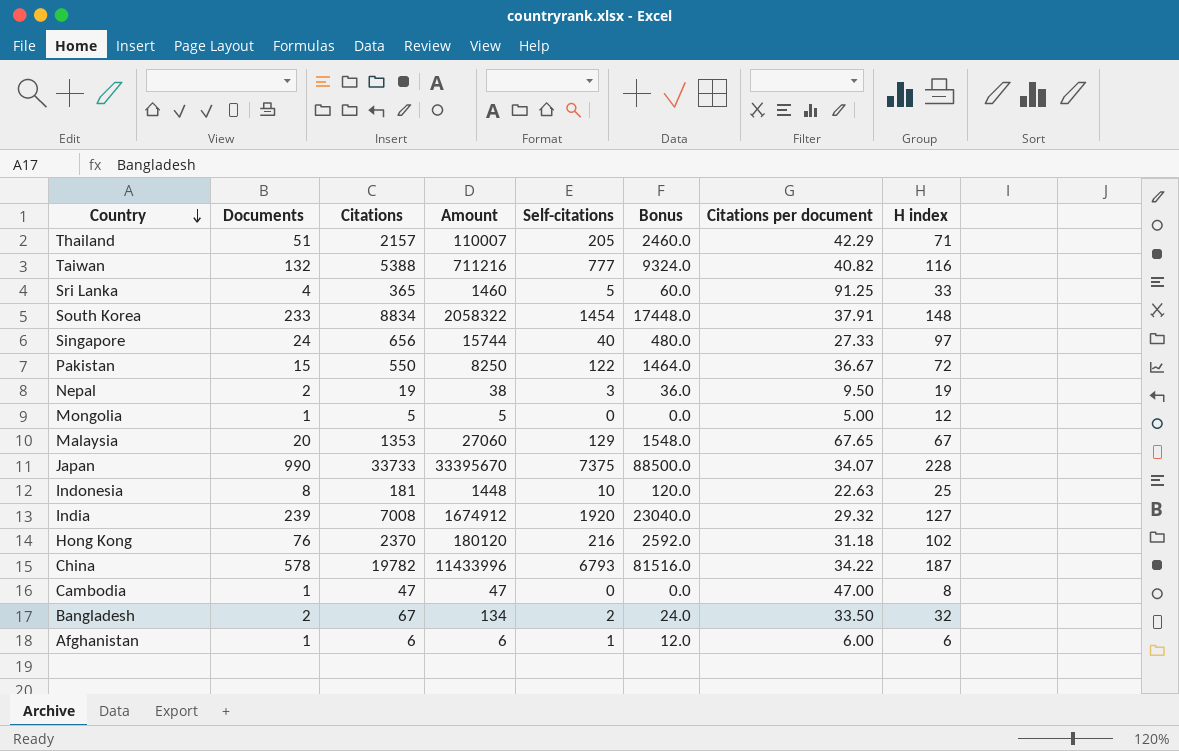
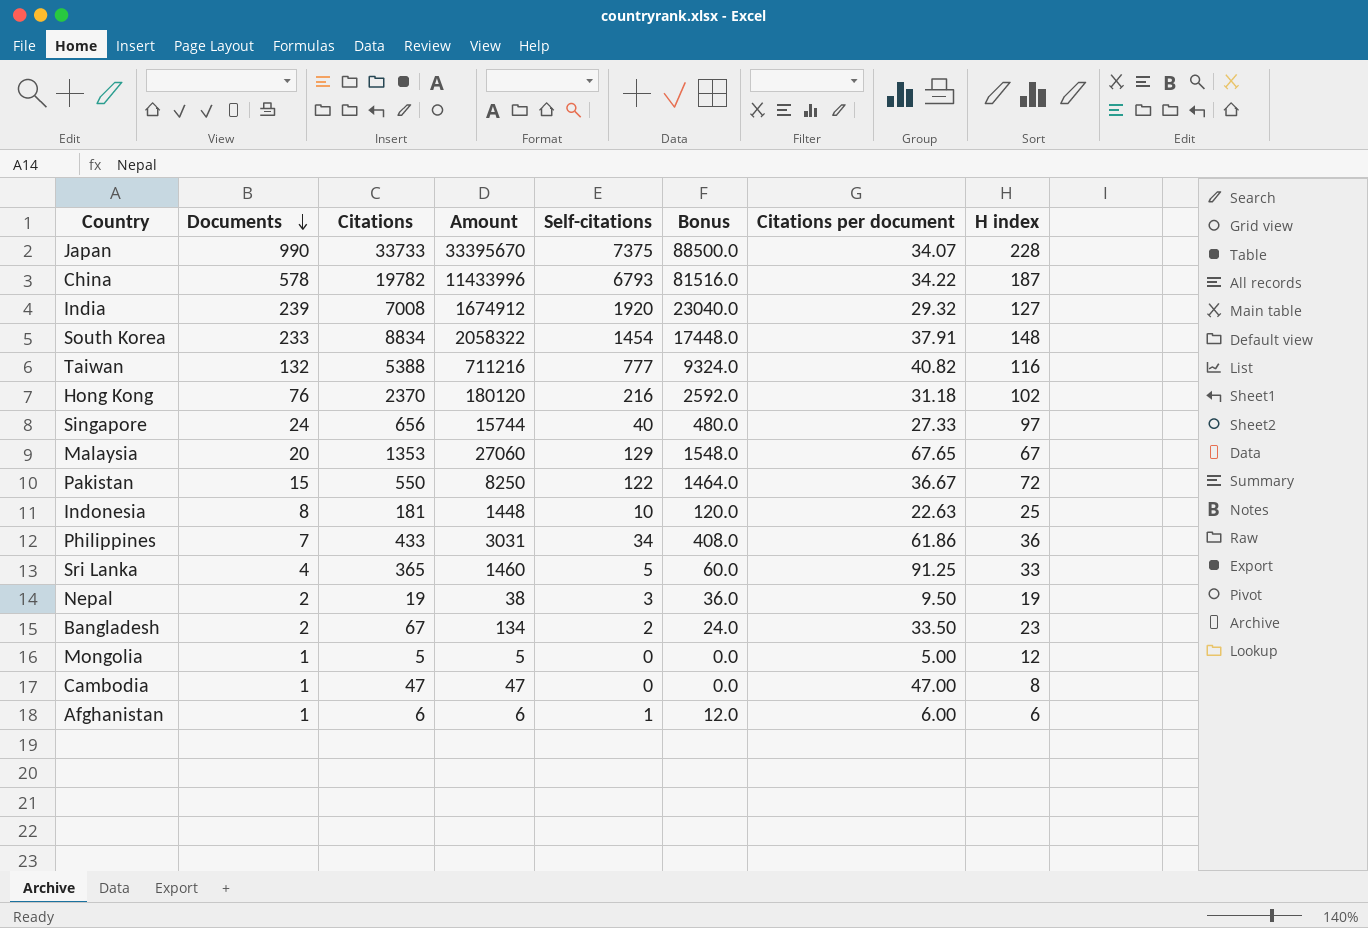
row order: Country descending -> Documents descending
row Thailand: 51 | 2157 | 110007 | 205 | 2460.0 | 42.29 | 71 -> none
row Philippines: none -> 7 | 433 | 3031 | 34 | 408.0 | 61.86 | 36
Bangladesh | H index: 32 -> 23

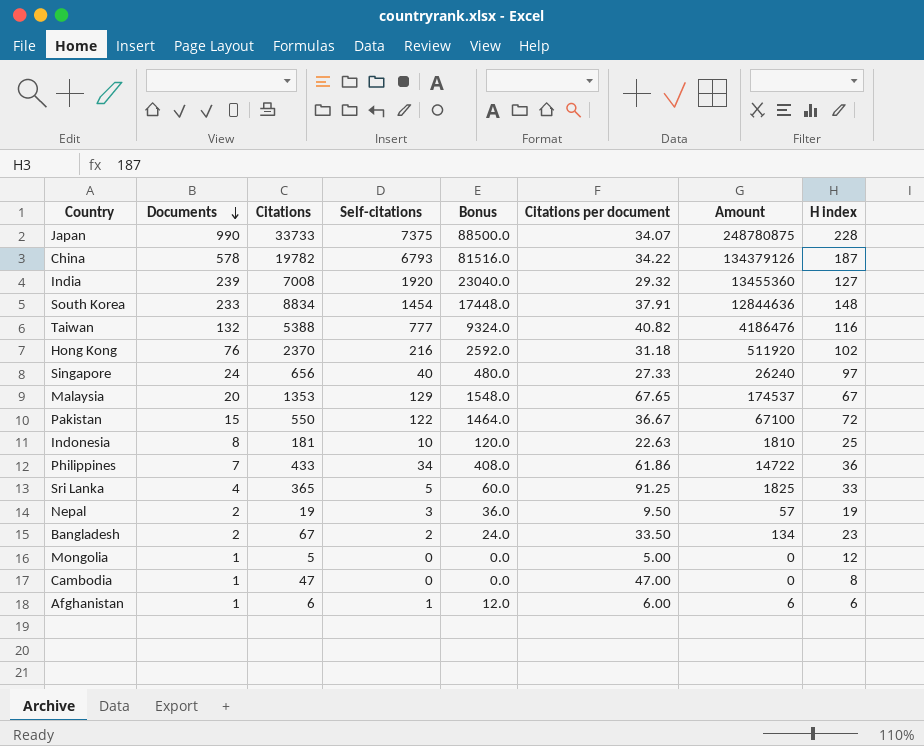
column Amount | formula: [Documents] * [Citations] -> [Citations] * [Self-citations]
column Amount | position: 4 -> 7

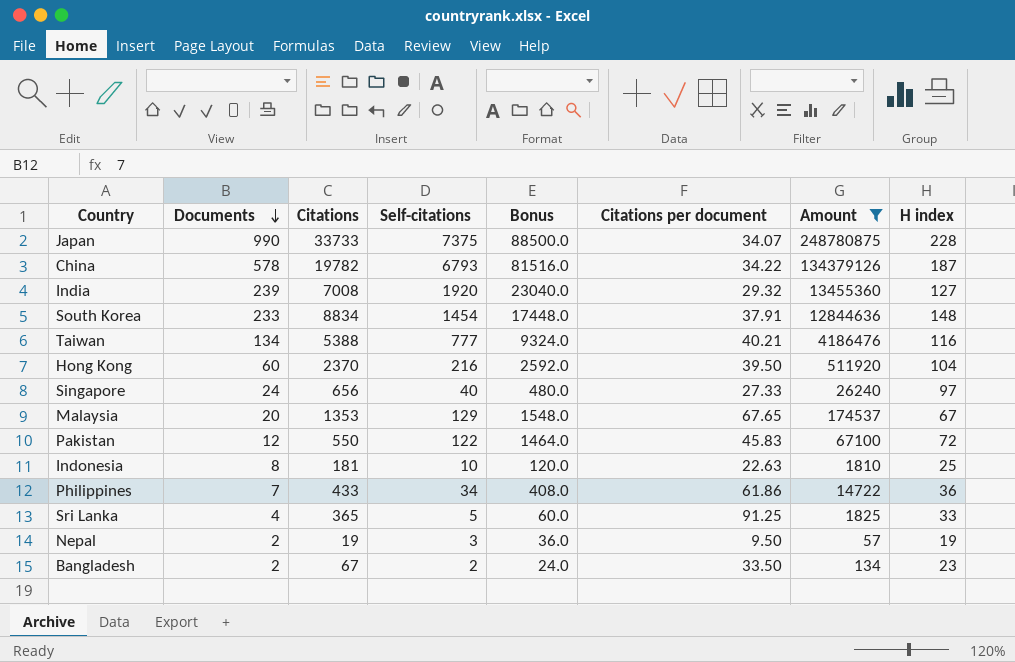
filter: none -> Amount >= 57
Taiwan | Documents: 132 -> 134
Taiwan | Citations per document: 40.82 -> 40.21
Hong Kong | Documents: 76 -> 60
Hong Kong | Citations per document: 31.18 -> 39.50
Hong Kong | H index: 102 -> 104
Pakistan | Documents: 15 -> 12
Pakistan | Citations per document: 36.67 -> 45.83

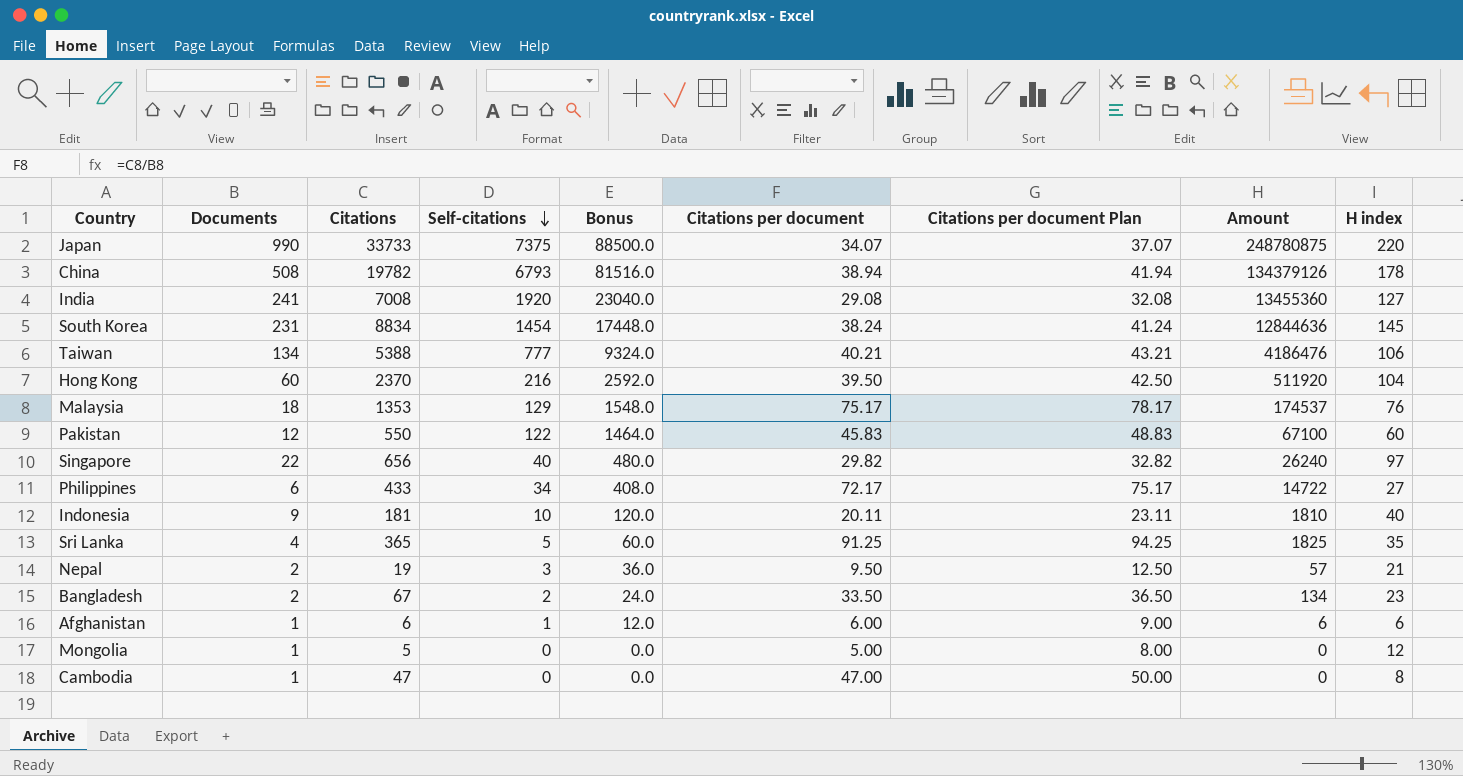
filter: Amount >= 57 -> none
row order: Documents descending -> Self-citations descending
column Citations per document Plan | formula: none -> [Citations per document] + 3
Japan | H index: 228 -> 220
China | Documents: 578 -> 508
China | Citations per document: 34.22 -> 38.94
China | H index: 187 -> 178
India | Documents: 239 -> 241
India | Citations per document: 29.32 -> 29.08
South Korea | Documents: 233 -> 231
South Korea | Citations per document: 37.91 -> 38.24
South Korea | H index: 148 -> 145
Taiwan | H index: 116 -> 106
Malaysia | Documents: 20 -> 18
Malaysia | Citations per document: 67.65 -> 75.17
Malaysia | H index: 67 -> 76
Pakistan | H index: 72 -> 60
Singapore | Documents: 24 -> 22
Singapore | Citations per document: 27.33 -> 29.82
Philippines | Documents: 7 -> 6
Philippines | Citations per document: 61.86 -> 72.17
Philippines | H index: 36 -> 27
Indonesia | Documents: 8 -> 9
Indonesia | Citations per document: 22.63 -> 20.11
Indonesia | H index: 25 -> 40
Sri Lanka | H index: 33 -> 35
Nepal | H index: 19 -> 21

